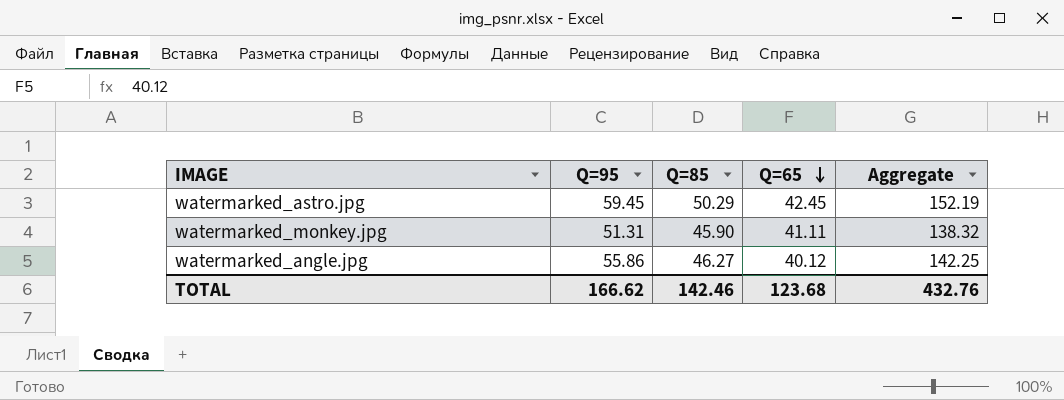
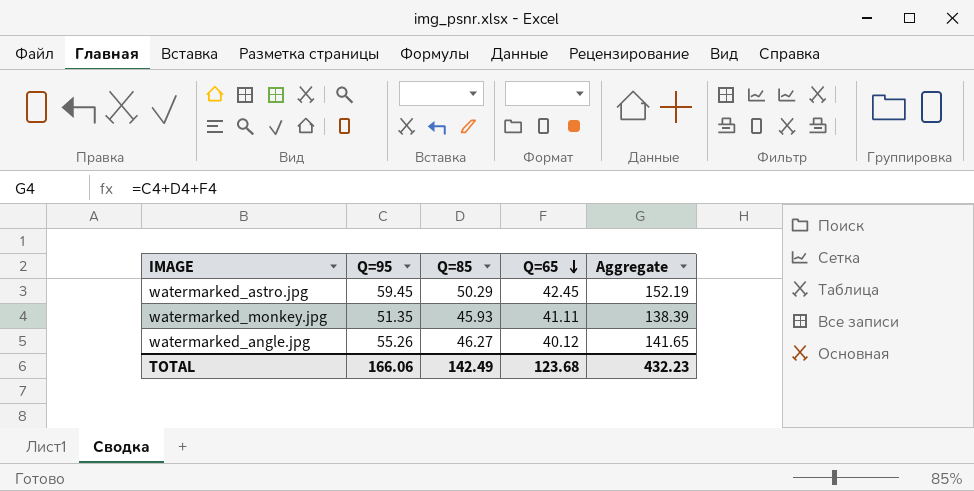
watermarked_monkey.jpg | Q=95: 51.31 -> 51.35
watermarked_monkey.jpg | Q=85: 45.90 -> 45.93
watermarked_monkey.jpg | Aggregate: 138.32 -> 138.39
watermarked_angle.jpg | Q=95: 55.86 -> 55.26
watermarked_angle.jpg | Aggregate: 142.25 -> 141.65
TOTAL | Q=95: 166.62 -> 166.06
TOTAL | Q=85: 142.46 -> 142.49
TOTAL | Aggregate: 432.76 -> 432.23

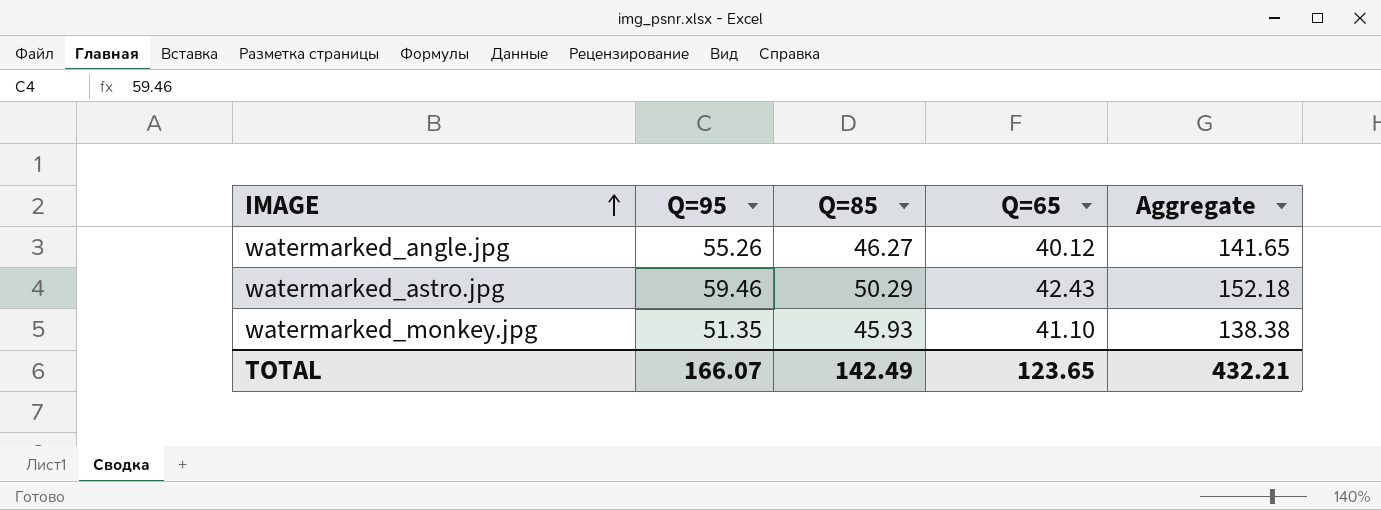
row order: Q=65 descending -> IMAGE ascending
watermarked_astro.jpg | Q=95: 59.45 -> 59.46
watermarked_astro.jpg | Q=65: 42.45 -> 42.43
watermarked_astro.jpg | Aggregate: 152.19 -> 152.18
watermarked_monkey.jpg | Q=65: 41.11 -> 41.10
watermarked_monkey.jpg | Aggregate: 138.39 -> 138.38
TOTAL | Q=95: 166.06 -> 166.07
TOTAL | Q=65: 123.68 -> 123.65
TOTAL | Aggregate: 432.23 -> 432.21

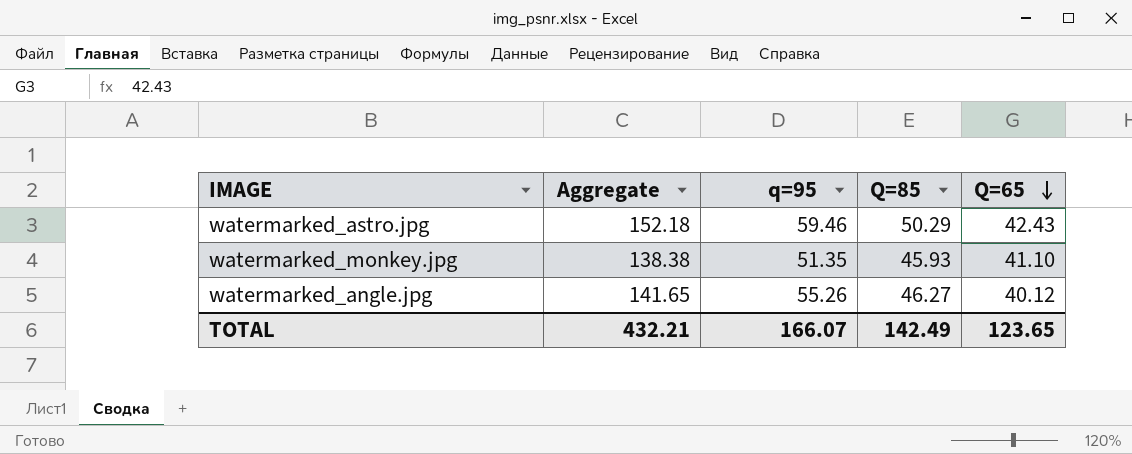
row order: IMAGE ascending -> Q=65 descending
column Aggregate | position: 5 -> 2
column name: Q=95 -> q=95

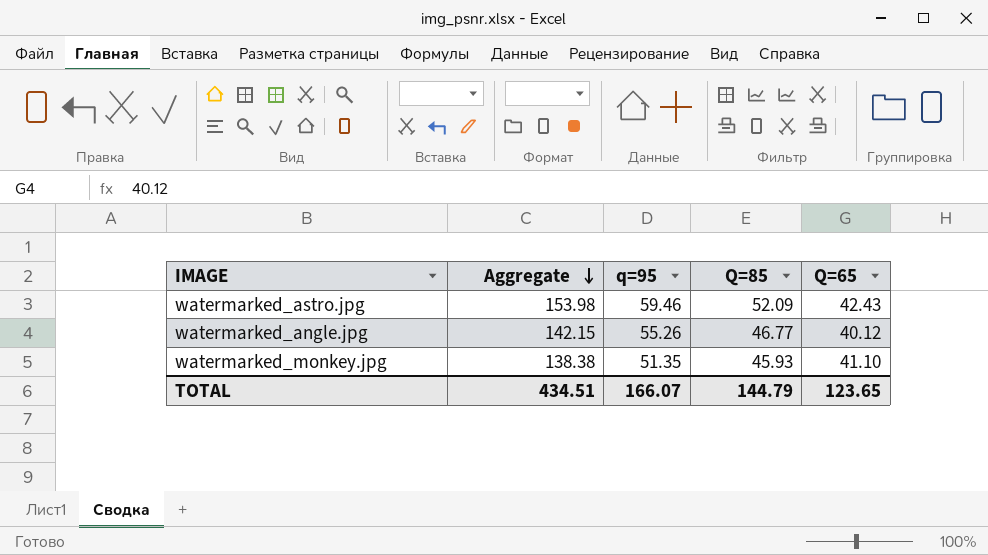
row order: Q=65 descending -> Aggregate descending
watermarked_astro.jpg | Aggregate: 152.18 -> 153.98
watermarked_astro.jpg | Q=85: 50.29 -> 52.09
watermarked_angle.jpg | Aggregate: 141.65 -> 142.15
watermarked_angle.jpg | Q=85: 46.27 -> 46.77
TOTAL | Aggregate: 432.21 -> 434.51
TOTAL | Q=85: 142.49 -> 144.79

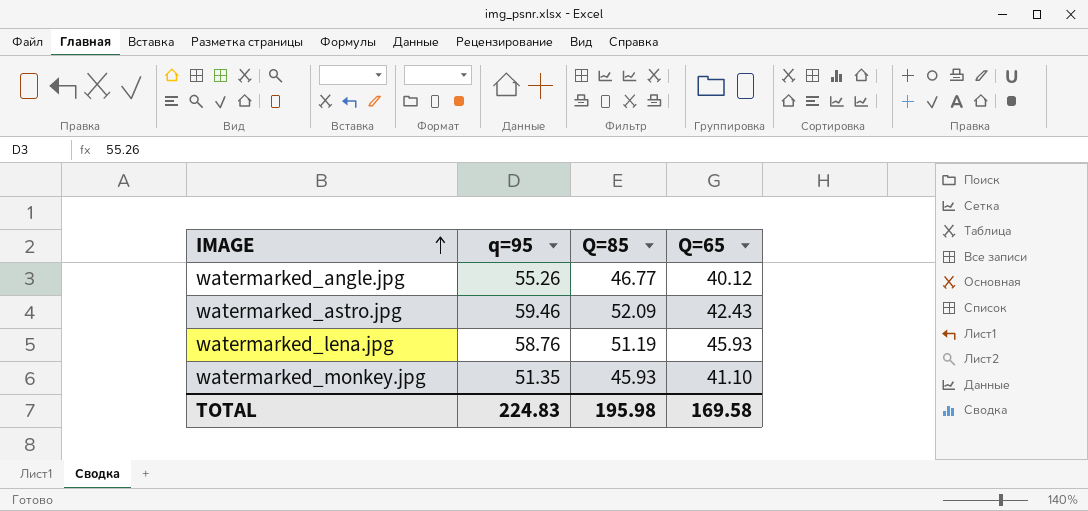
row order: Aggregate descending -> IMAGE ascending
column Aggregate | formula: [q=95] + [Q=85] + [Q=65] -> none
row watermarked_lena.jpg: none -> 58.76 | 51.19 | 45.93
TOTAL | q=95: 166.07 -> 224.83
TOTAL | Q=85: 144.79 -> 195.98
TOTAL | Q=65: 123.65 -> 169.58

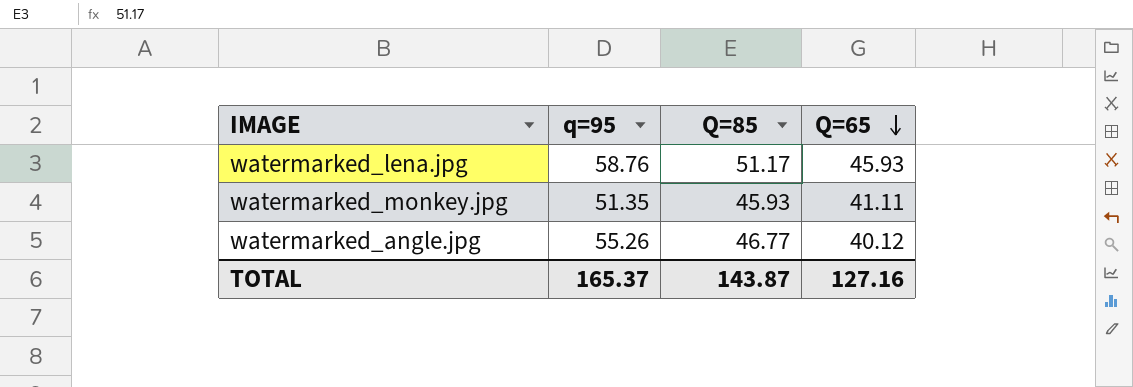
row order: IMAGE ascending -> Q=65 descending
row watermarked_astro.jpg: 59.46 | 52.09 | 42.43 -> none
watermarked_lena.jpg | Q=85: 51.19 -> 51.17
watermarked_monkey.jpg | Q=65: 41.10 -> 41.11
TOTAL | q=95: 224.83 -> 165.37
TOTAL | Q=85: 195.98 -> 143.87
TOTAL | Q=65: 169.58 -> 127.16

